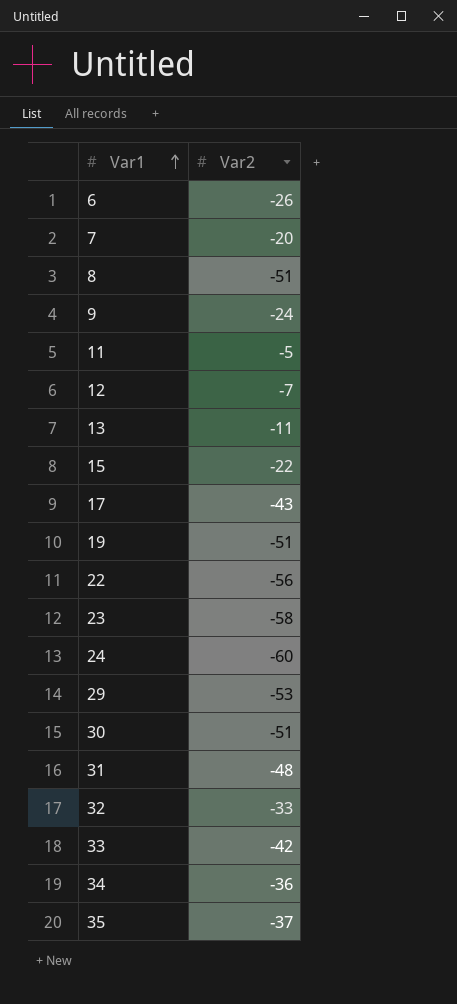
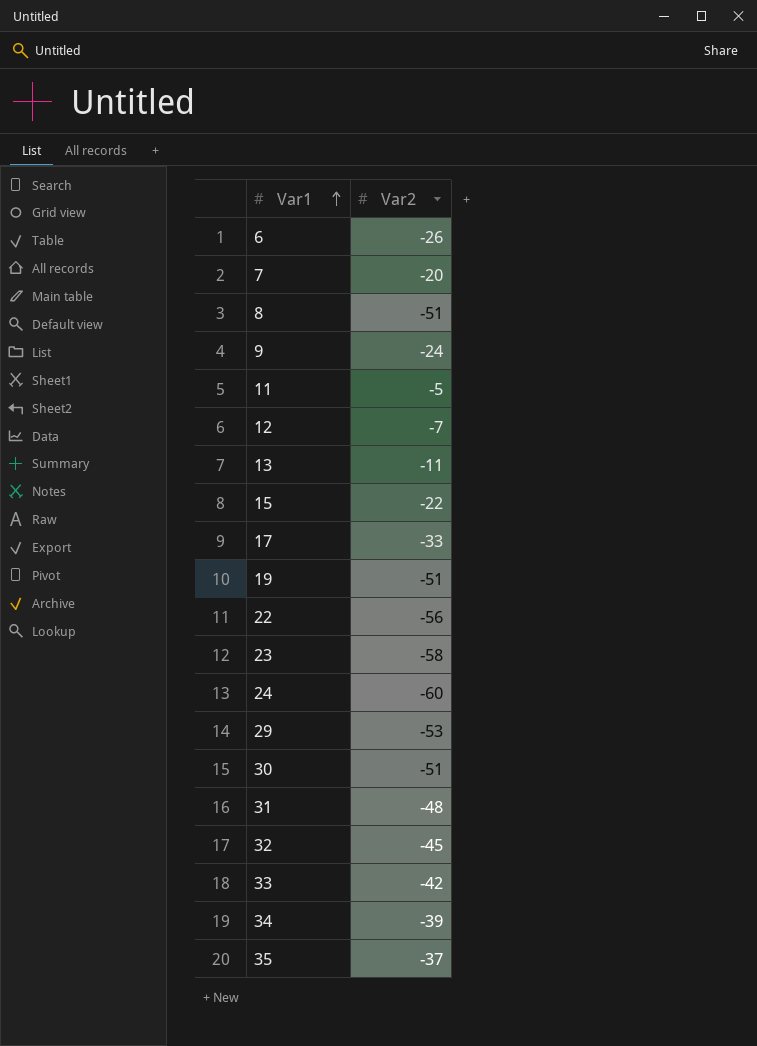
17 | Var2: -43 -> -33
32 | Var2: -33 -> -45
34 | Var2: -36 -> -39

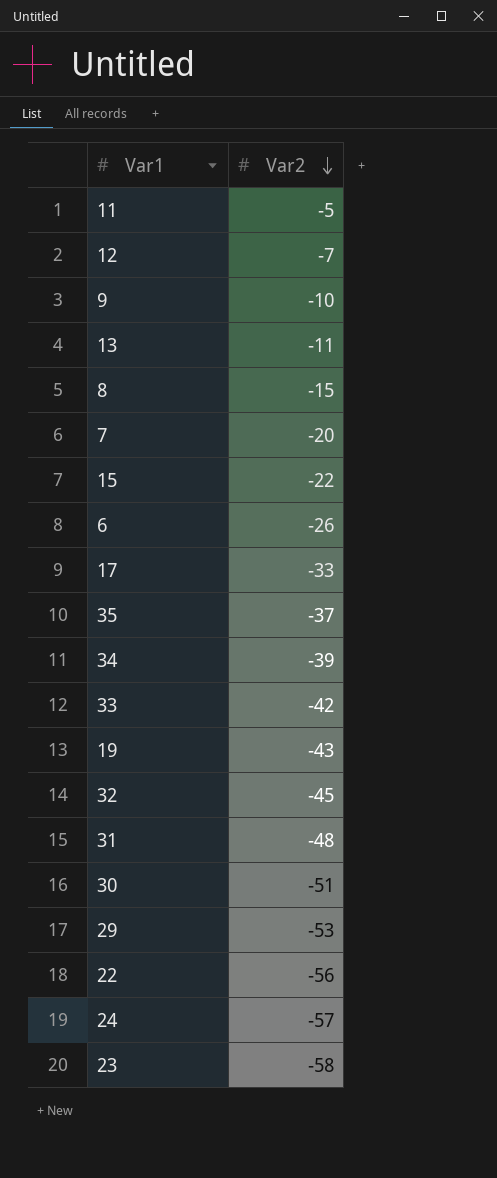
row order: Var1 ascending -> Var2 descending
9 | Var2: -24 -> -10
8 | Var2: -51 -> -15
19 | Var2: -51 -> -43
24 | Var2: -60 -> -57

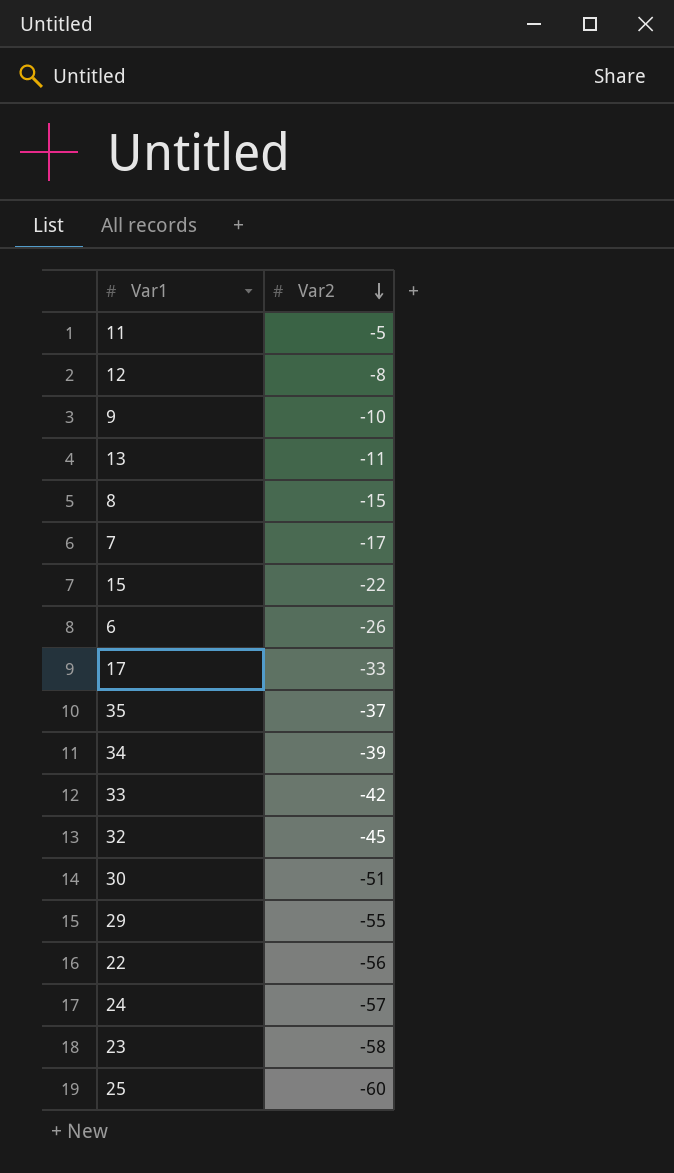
row 19: -43 -> none
row 31: -48 -> none
12 | Var2: -7 -> -8
7 | Var2: -20 -> -17
29 | Var2: -53 -> -55
row 25: none -> -60

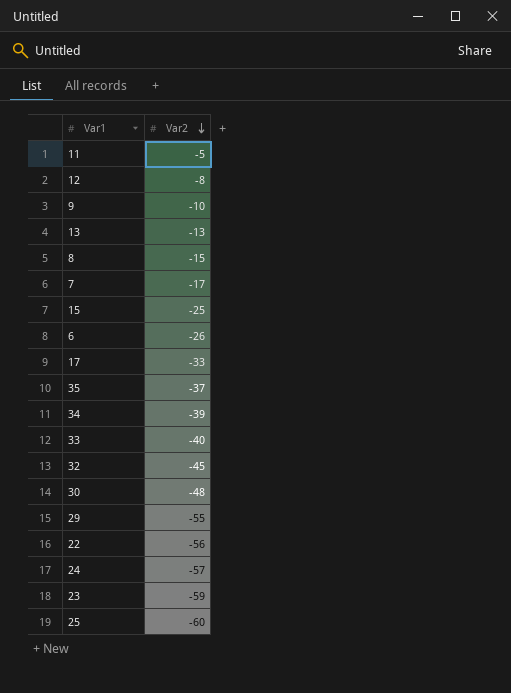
13 | Var2: -11 -> -13
15 | Var2: -22 -> -25
33 | Var2: -42 -> -40
30 | Var2: -51 -> -48
23 | Var2: -58 -> -59

